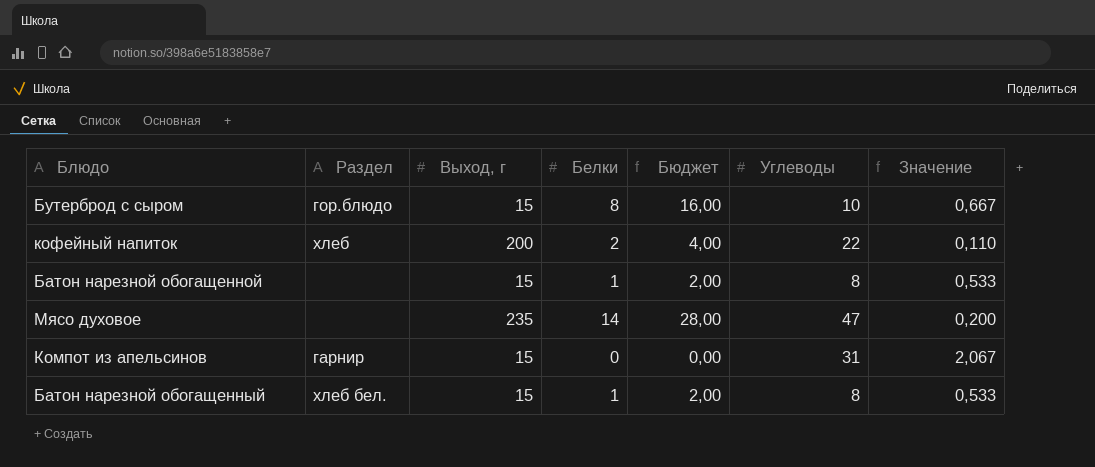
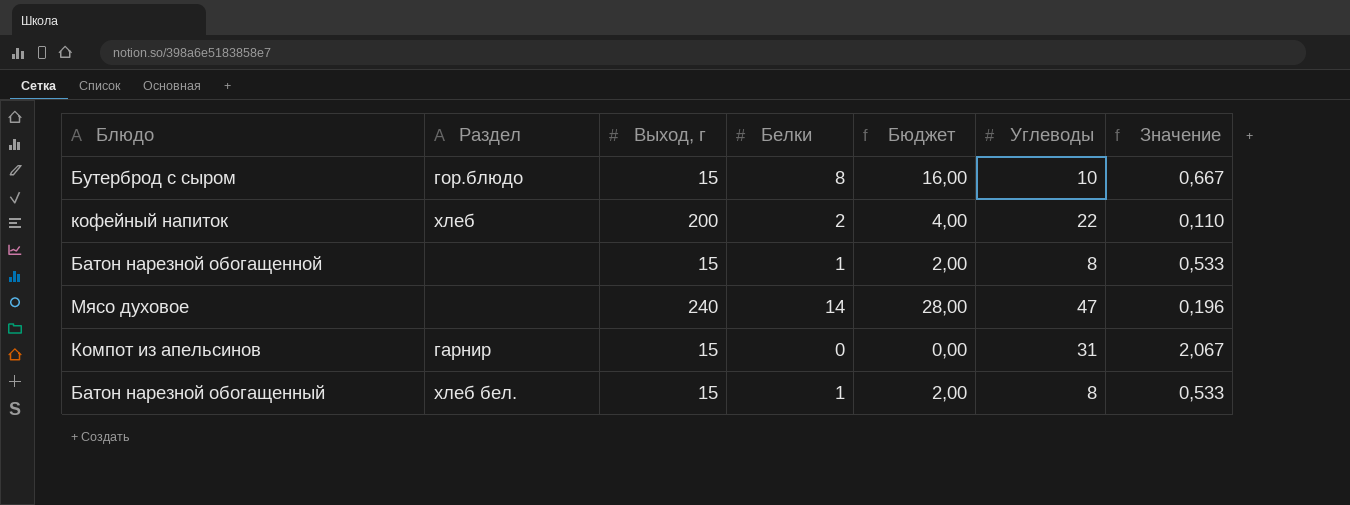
Мясо духовое | Выход, г: 235 -> 240
Мясо духовое | Значение: 0,200 -> 0,196

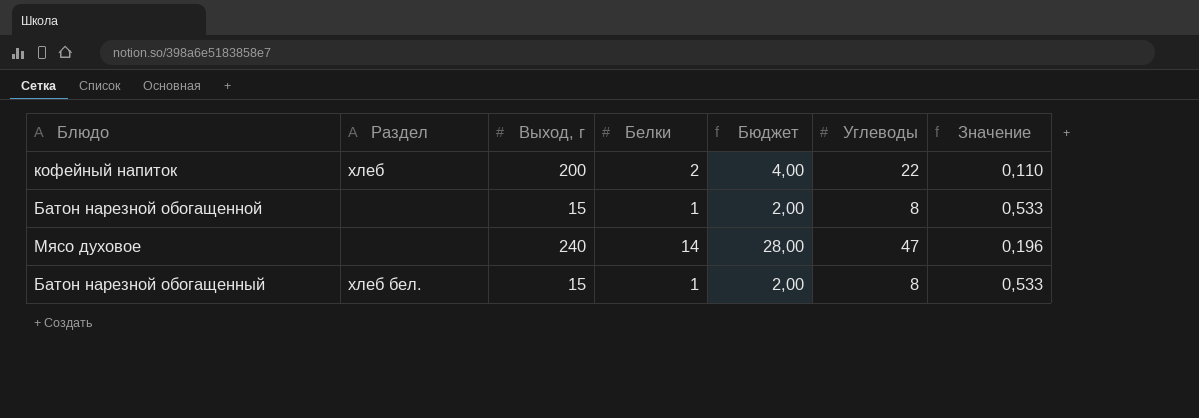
row Бутерброд с сыром: гор.блюдо | 15 | 8 | 16,00 | 10 | 0,667 -> none
row Компот из апельсинов: гарнир | 15 | 0 | 0,00 | 31 | 2,067 -> none

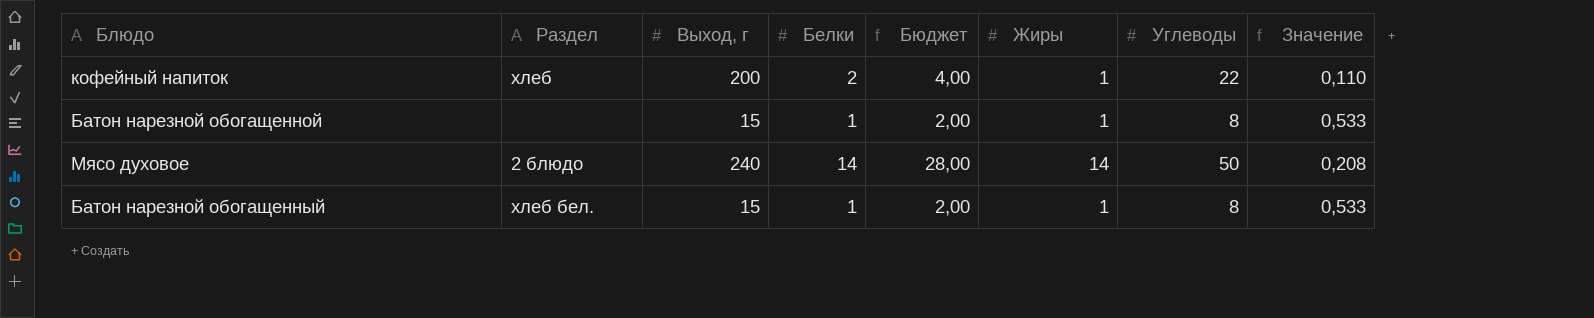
column Жиры | position: none -> 6
Мясо духовое | Раздел: none -> 2 блюдо
Мясо духовое | Углеводы: 47 -> 50
Мясо духовое | Значение: 0,196 -> 0,208

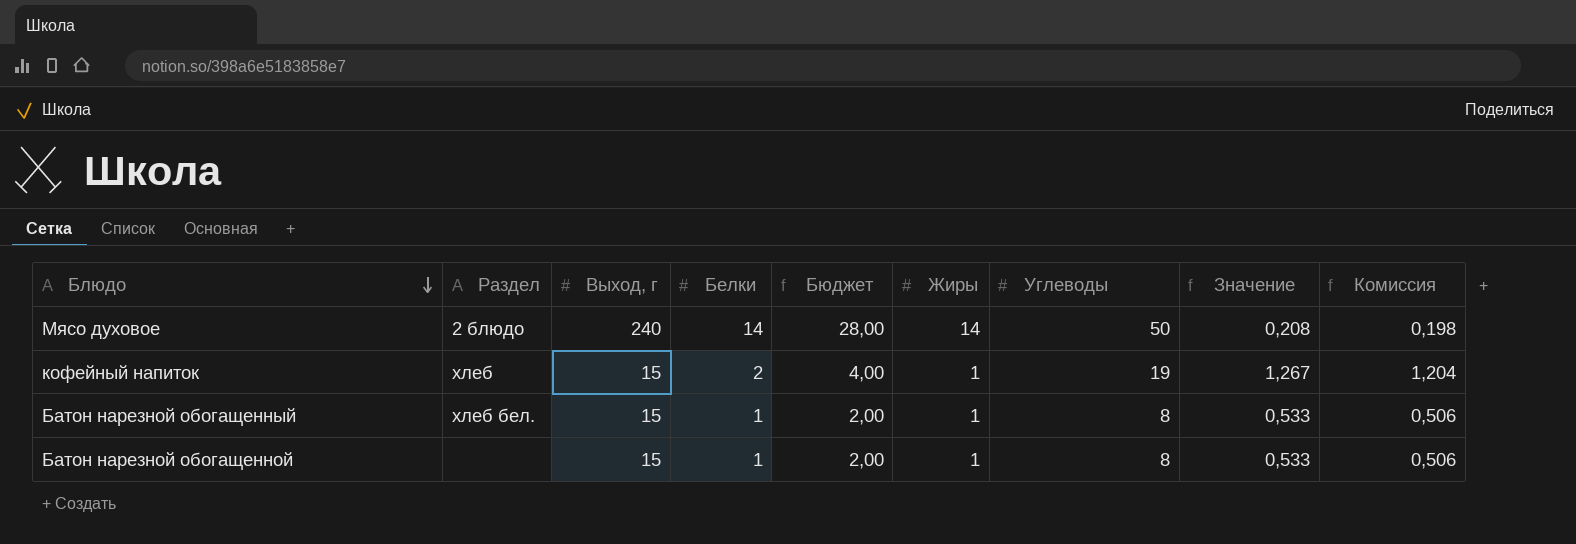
row order: none -> Блюдо descending
column Комиссия | formula: none -> [Значение] * 0,95
кофейный напиток | Выход, г: 200 -> 15
кофейный напиток | Углеводы: 22 -> 19
кофейный напиток | Значение: 0,110 -> 1,267

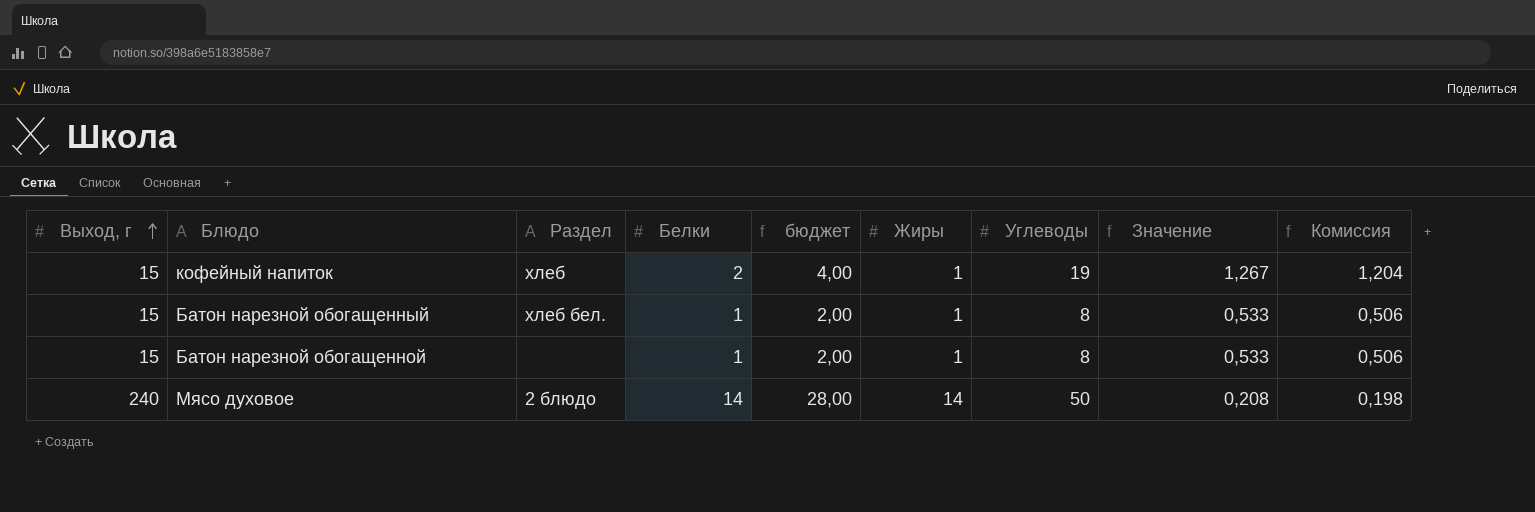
row order: Блюдо descending -> Выход, г ascending
column Выход, г | position: 3 -> 1
column name: Бюджет -> бюджет

